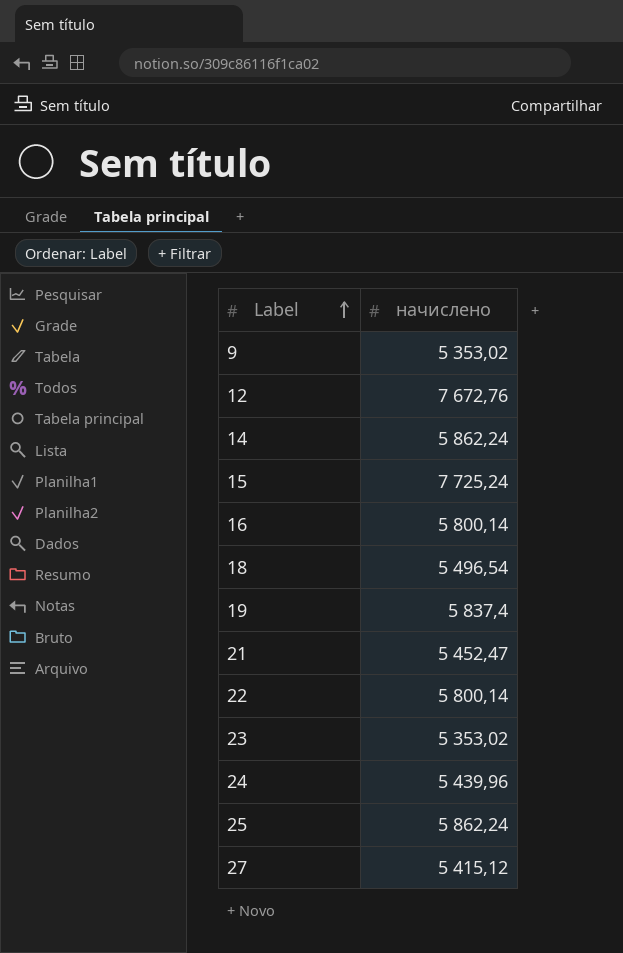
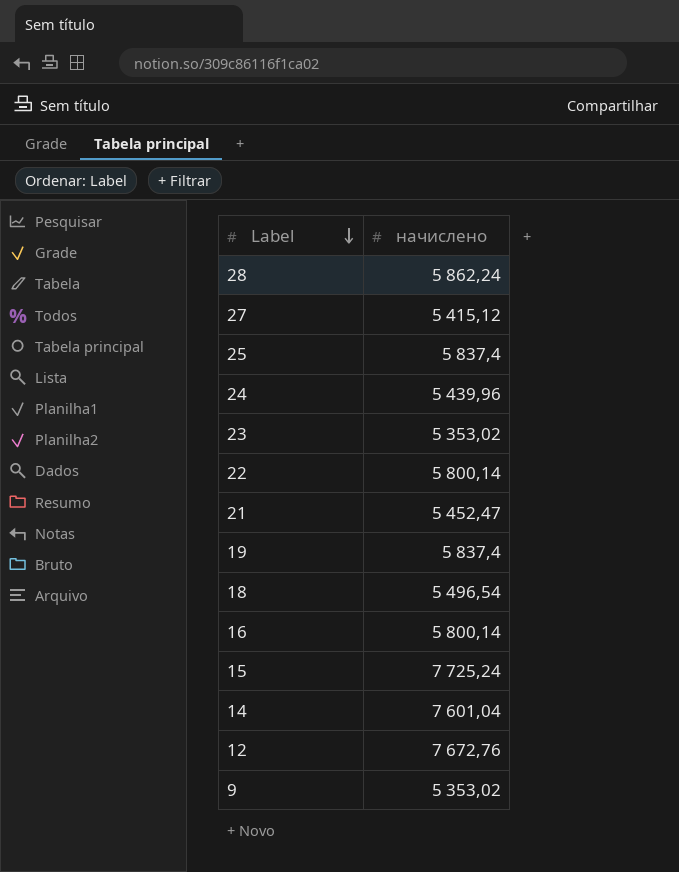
row order: Label ascending -> Label descending
row 28: none -> 5 862,24
25 | начислено: 5 862,24 -> 5 837,4
14 | начислено: 5 862,24 -> 7 601,04

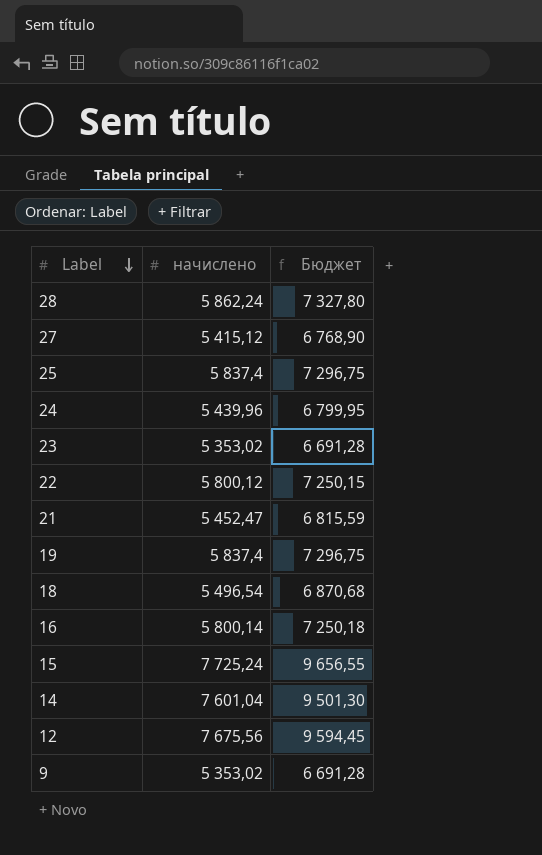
column Бюджет | formula: none -> [начислено] * 1,25
22 | начислено: 5 800,14 -> 5 800,12
12 | начислено: 7 672,76 -> 7 675,56

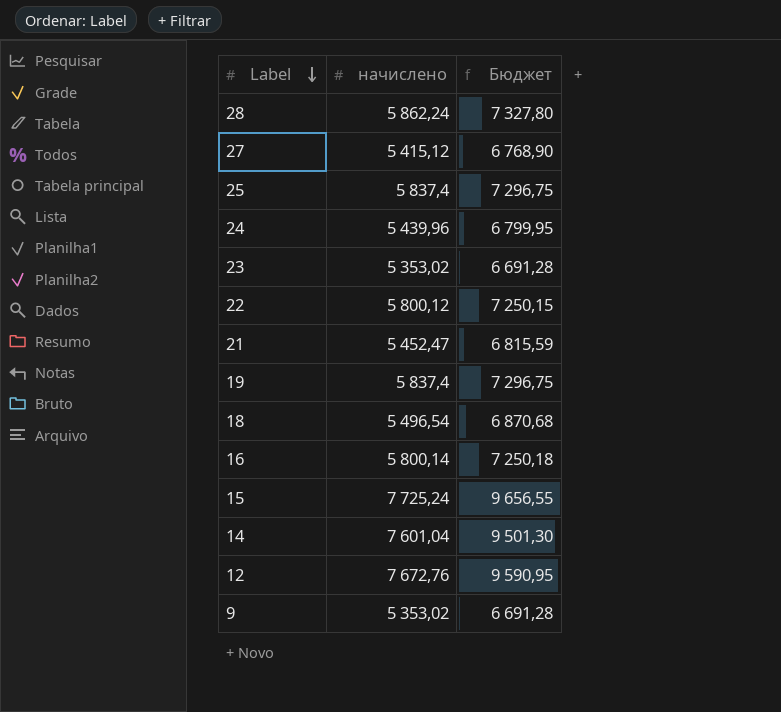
12 | начислено: 7 675,56 -> 7 672,76
12 | Бюджет: 9 594,45 -> 9 590,95

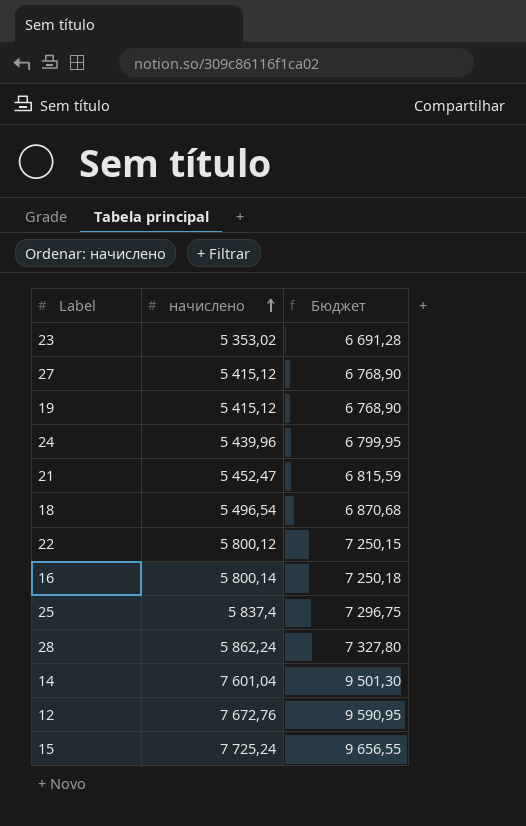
row order: Label descending -> начислено ascending
row 9: 5 353,02 | 6 691,28 -> none
19 | начислено: 5 837,4 -> 5 415,12
19 | Бюджет: 7 296,75 -> 6 768,90

